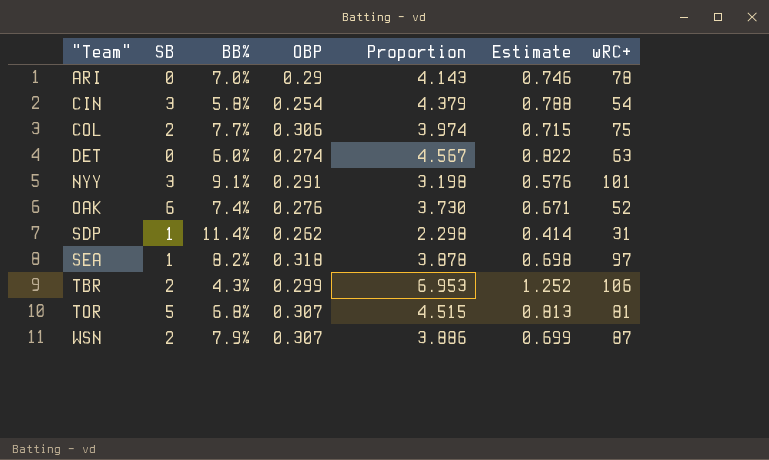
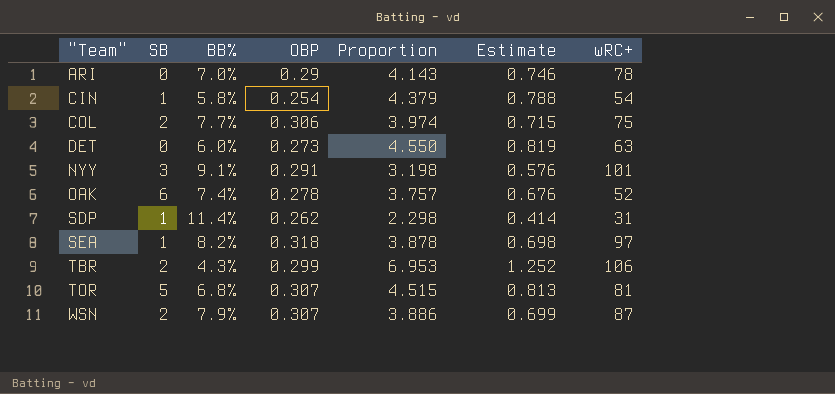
CIN | SB: 3 -> 1
DET | OBP: 0.274 -> 0.273
DET | Proportion: 4.567 -> 4.550
DET | Estimate: 0.822 -> 0.819
OAK | OBP: 0.276 -> 0.278
OAK | Proportion: 3.730 -> 3.757
OAK | Estimate: 0.671 -> 0.676

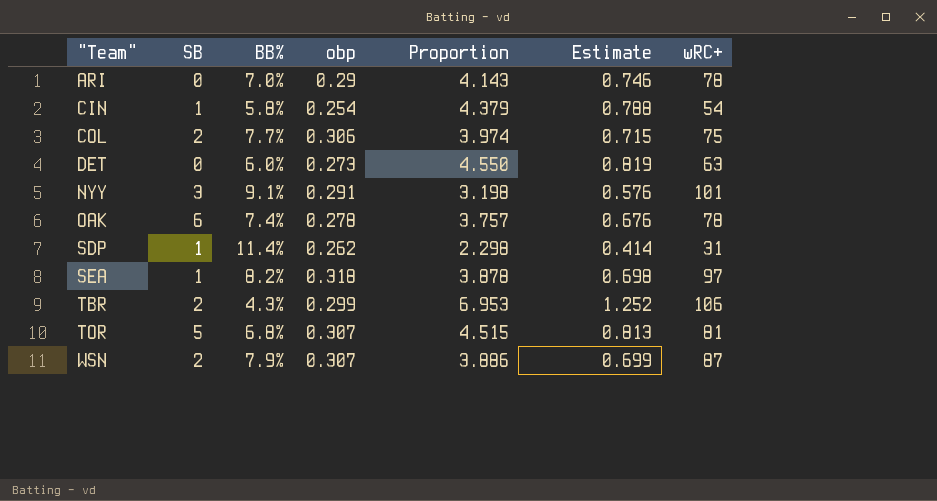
column name: OBP -> obp
OAK | wRC+: 52 -> 78

